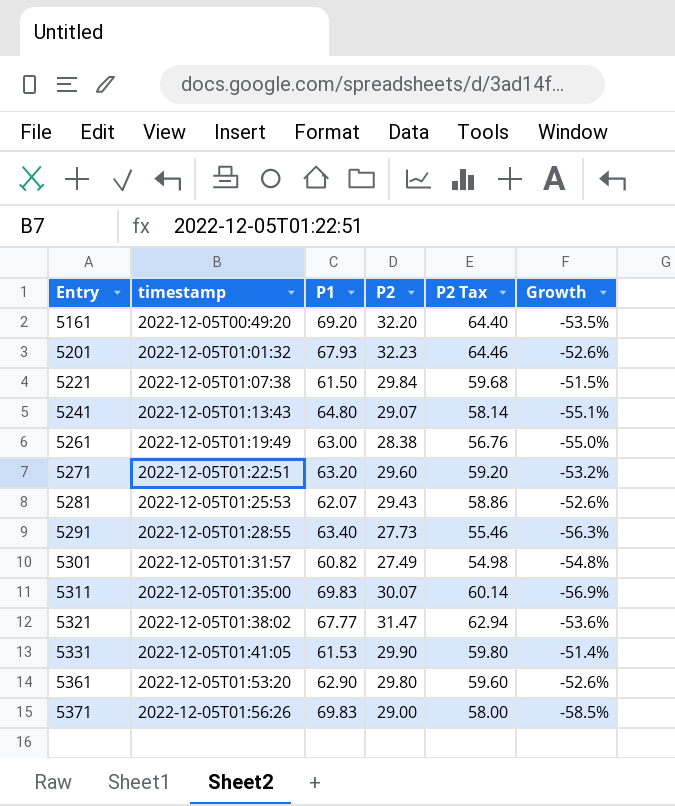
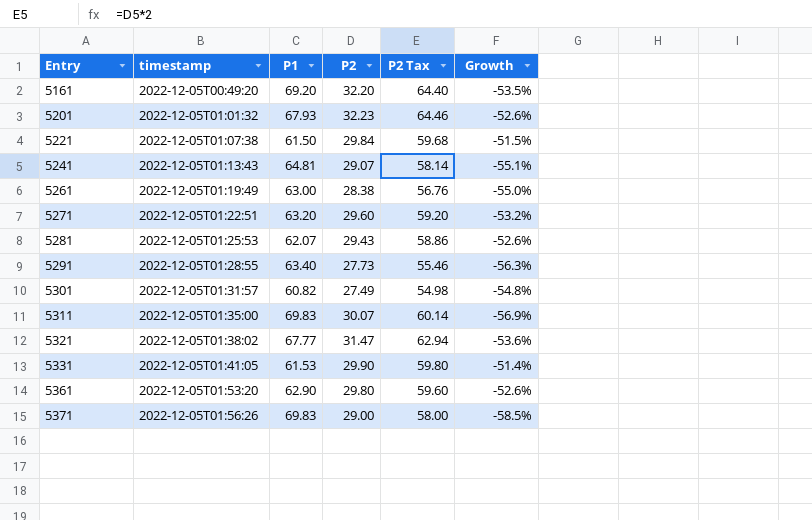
5241 | P1: 64.80 -> 64.81

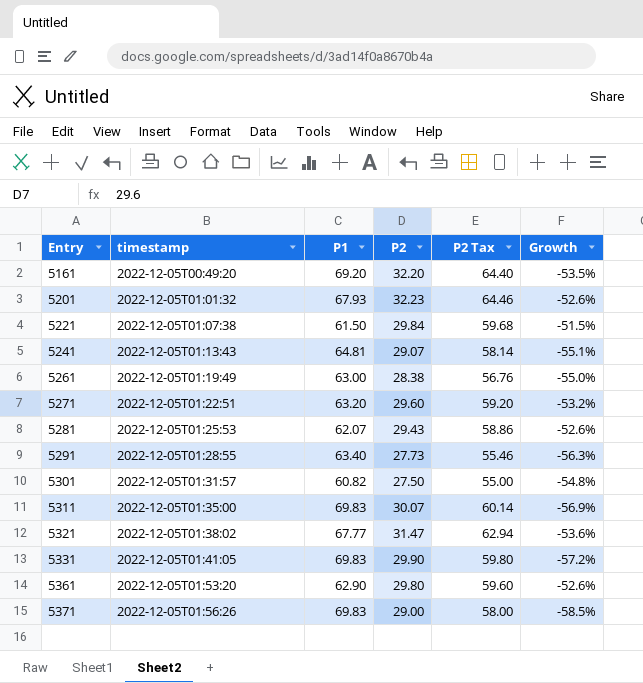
5301 | P2: 27.49 -> 27.50
5301 | P2 Tax: 54.98 -> 55.00
5331 | P1: 61.53 -> 69.83
5331 | Growth: -51.4% -> -57.2%

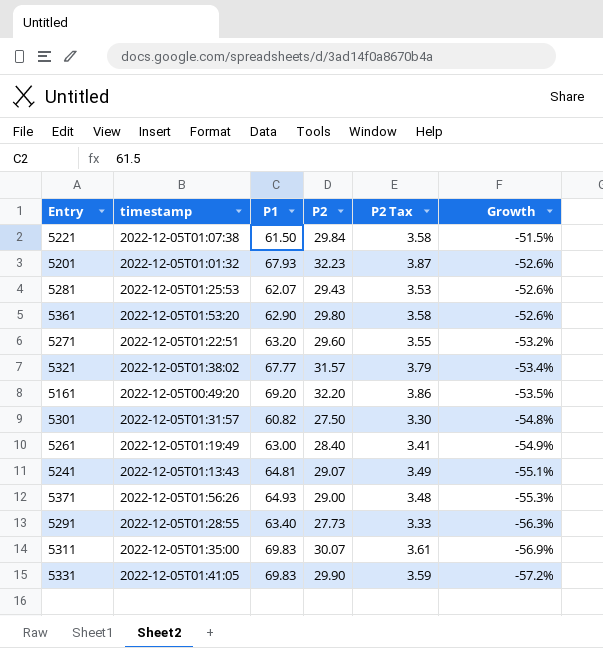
row order: Entry ascending -> Growth descending
column P2 Tax | formula: [P2] * 2 -> [P2] * 0.12
5321 | P2: 31.47 -> 31.57
5321 | Growth: -53.6% -> -53.4%
5261 | P2: 28.38 -> 28.40
5261 | Growth: -55.0% -> -54.9%
5371 | P1: 69.83 -> 64.93
5371 | Growth: -58.5% -> -55.3%

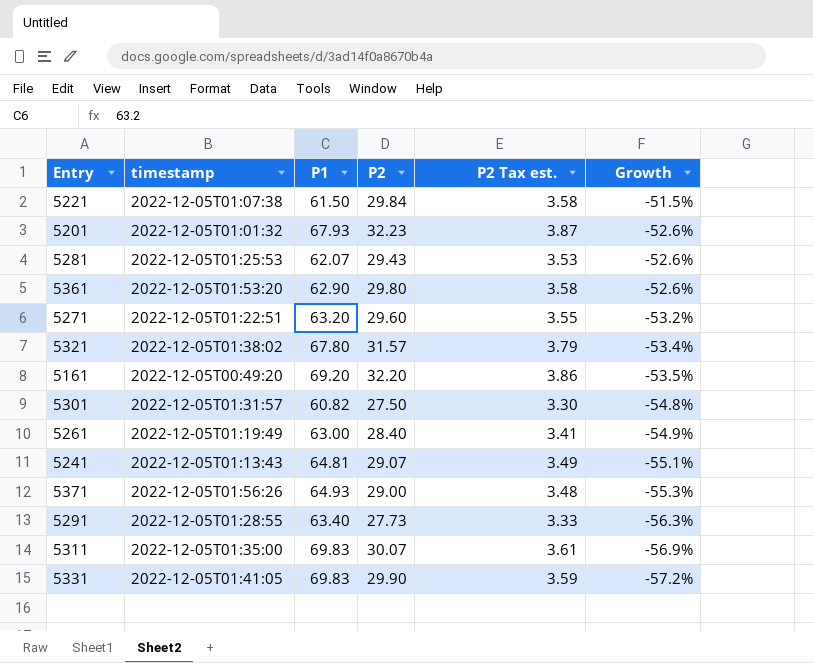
column name: P2 Tax -> P2 Tax est.
5321 | P1: 67.77 -> 67.80

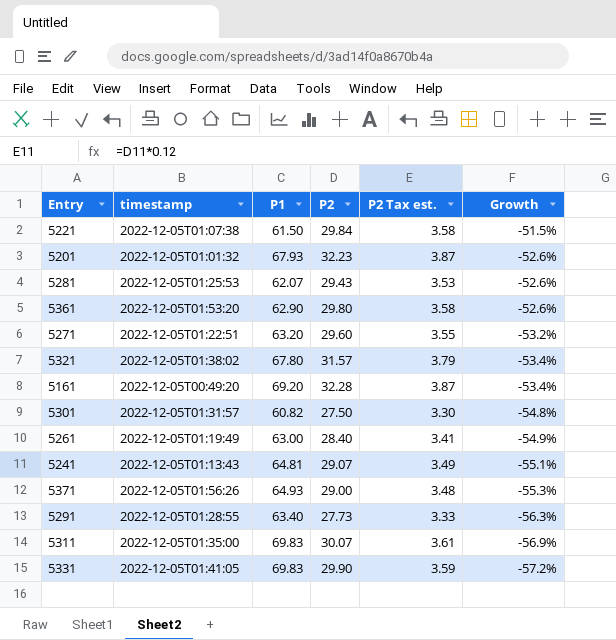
5161 | P2: 32.20 -> 32.28
5161 | P2 Tax est.: 3.86 -> 3.87
5161 | Growth: -53.5% -> -53.4%

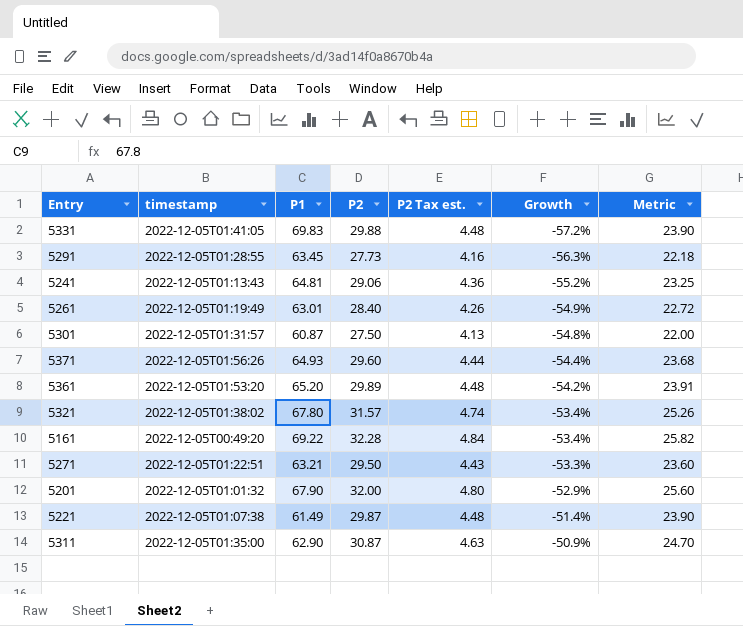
row order: Growth descending -> Growth ascending
column P2 Tax est. | formula: [P2] * 0.12 -> [P2] * 0.15
column Metric | formula: none -> [P2] * 0.8
row 5281: 2022-12-05T01:25:53 | 62.07 | 29.43 | 3.53 | -52.6% -> none
5331 | P2: 29.90 -> 29.88
5291 | P1: 63.40 -> 63.45
5241 | P2: 29.07 -> 29.06
5241 | Growth: -55.1% -> -55.2%
5261 | P1: 63.00 -> 63.01
5301 | P1: 60.82 -> 60.87
5371 | P2: 29.00 -> 29.60
5371 | Growth: -55.3% -> -54.4%
5361 | P1: 62.90 -> 65.20
5361 | P2: 29.80 -> 29.89
5361 | Growth: -52.6% -> -54.2%
5161 | P1: 69.20 -> 69.22
5271 | P1: 63.20 -> 63.21
5271 | P2: 29.60 -> 29.50
5271 | Growth: -53.2% -> -53.3%
5201 | P1: 67.93 -> 67.90
5201 | P2: 32.23 -> 32.00
5201 | Growth: -52.6% -> -52.9%
5221 | P1: 61.50 -> 61.49
5221 | P2: 29.84 -> 29.87
5221 | Growth: -51.5% -> -51.4%
5311 | P1: 69.83 -> 62.90
5311 | P2: 30.07 -> 30.87
5311 | Growth: -56.9% -> -50.9%

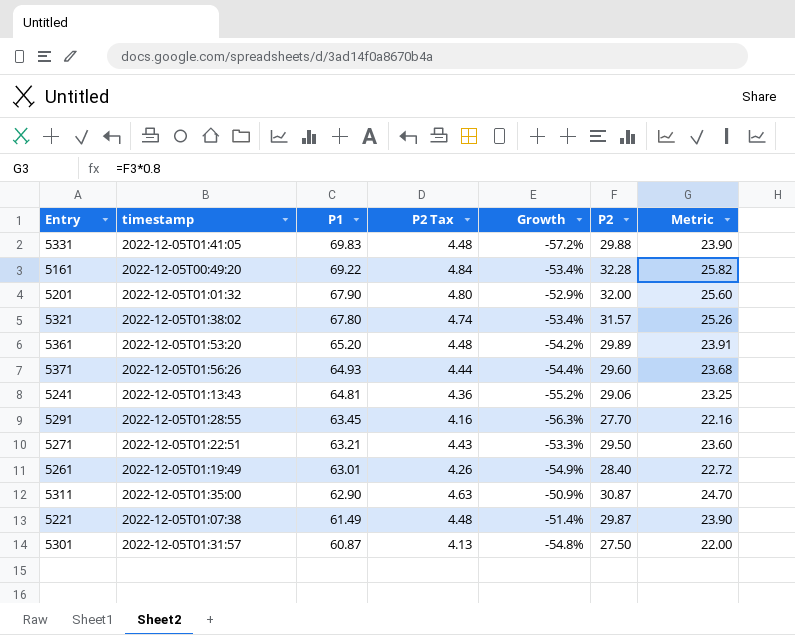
row order: Growth ascending -> P1 descending
column name: P2 Tax est. -> P2 Tax
column P2 | position: 4 -> 6
5291 | P2: 27.73 -> 27.70
5291 | Metric: 22.18 -> 22.16

